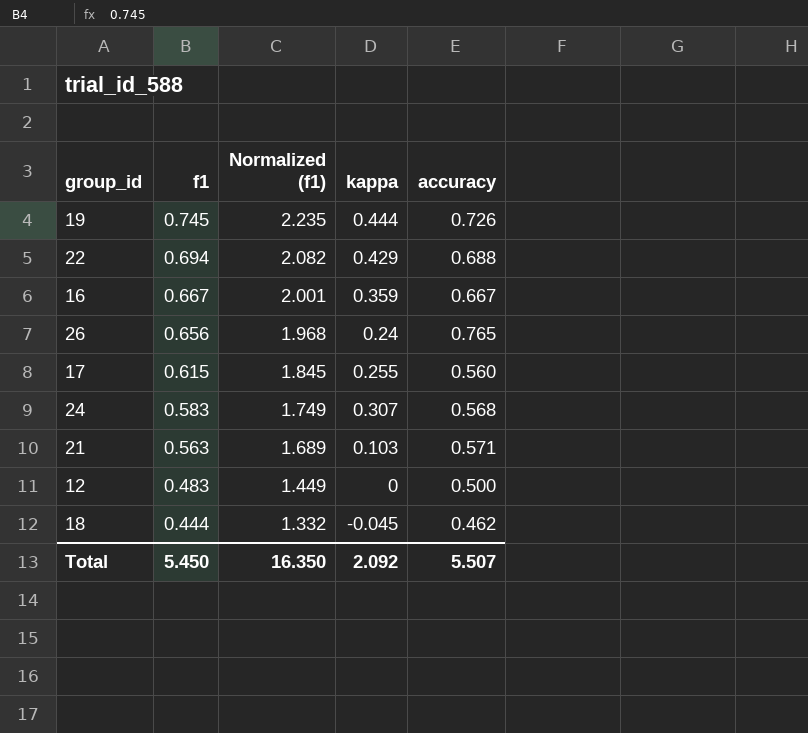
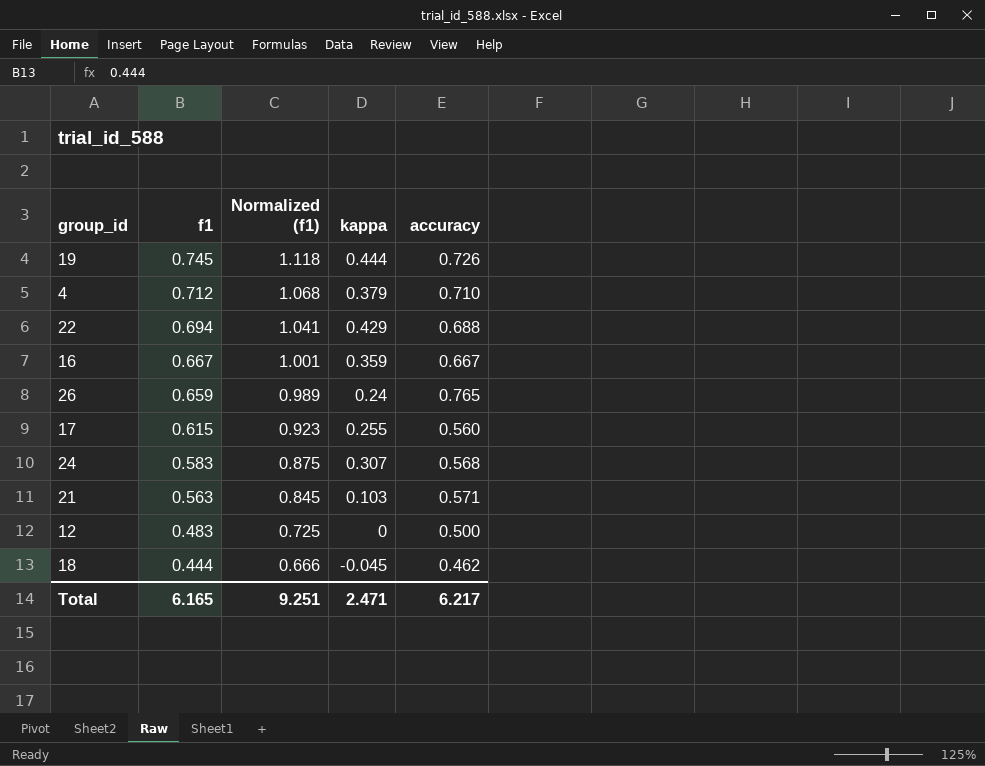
column Normalized (f1) | formula: [f1] * 3 -> [f1] * 1.5
row 4: none -> 0.712 | 1.068 | 0.379 | 0.710
26 | f1: 0.656 -> 0.659
Total | f1: 5.450 -> 6.165
Total | Normalized (f1): 16.350 -> 9.251
Total | kappa: 2.092 -> 2.471
Total | accuracy: 5.507 -> 6.217

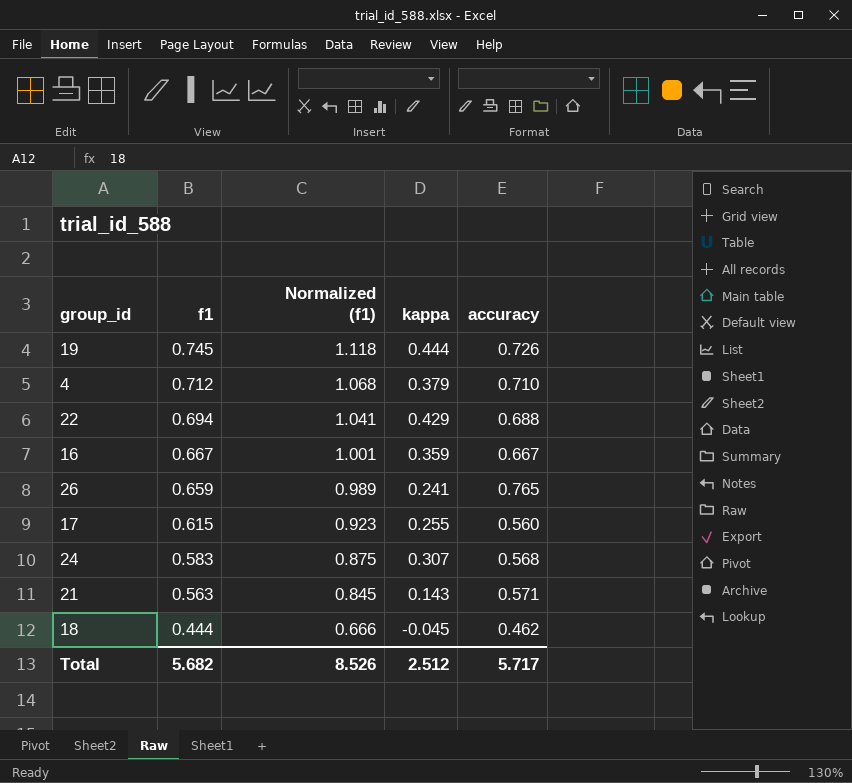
row 12: 0.483 | 0.725 | 0 | 0.500 -> none
26 | kappa: 0.24 -> 0.241
21 | kappa: 0.103 -> 0.143
Total | f1: 6.165 -> 5.682
Total | Normalized (f1): 9.251 -> 8.526
Total | kappa: 2.471 -> 2.512
Total | accuracy: 6.217 -> 5.717

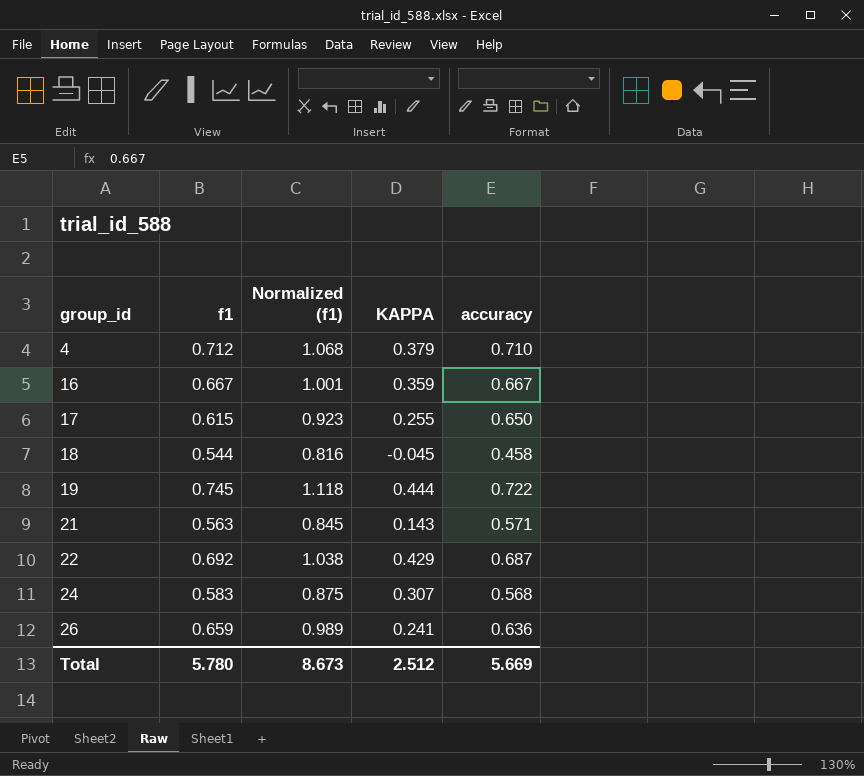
row order: f1 descending -> group_id ascending
column name: kappa -> KAPPA
17 | accuracy: 0.560 -> 0.650
18 | f1: 0.444 -> 0.544
18 | Normalized (f1): 0.666 -> 0.816
18 | accuracy: 0.462 -> 0.458
19 | accuracy: 0.726 -> 0.722
22 | f1: 0.694 -> 0.692
22 | Normalized (f1): 1.041 -> 1.038
22 | accuracy: 0.688 -> 0.687
26 | accuracy: 0.765 -> 0.636
Total | f1: 5.682 -> 5.780
Total | Normalized (f1): 8.526 -> 8.673
Total | accuracy: 5.717 -> 5.669

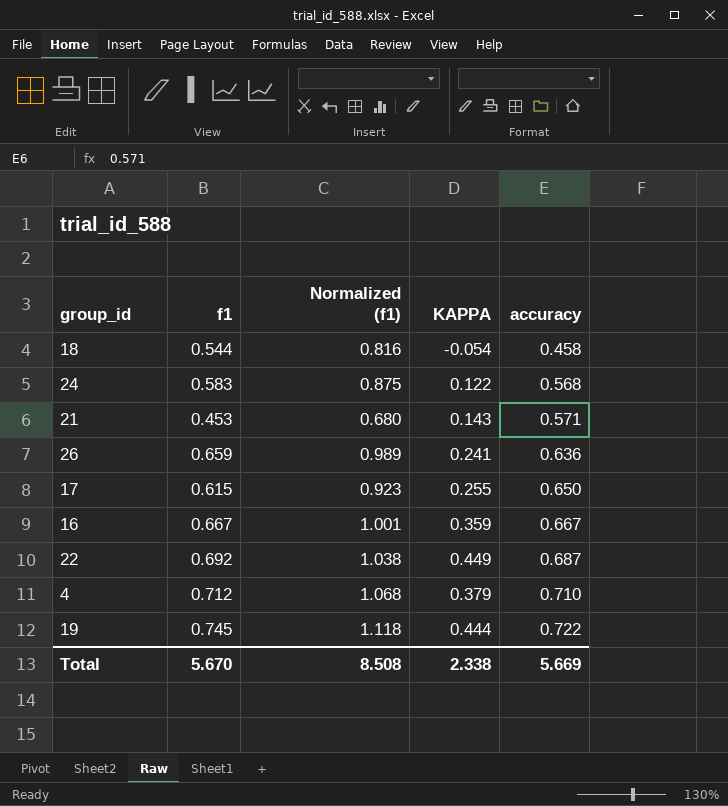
row order: group_id ascending -> accuracy ascending
18 | KAPPA: -0.045 -> -0.054
24 | KAPPA: 0.307 -> 0.122
21 | f1: 0.563 -> 0.453
21 | Normalized (f1): 0.845 -> 0.680
22 | KAPPA: 0.429 -> 0.449
Total | f1: 5.780 -> 5.670
Total | Normalized (f1): 8.673 -> 8.508
Total | KAPPA: 2.512 -> 2.338

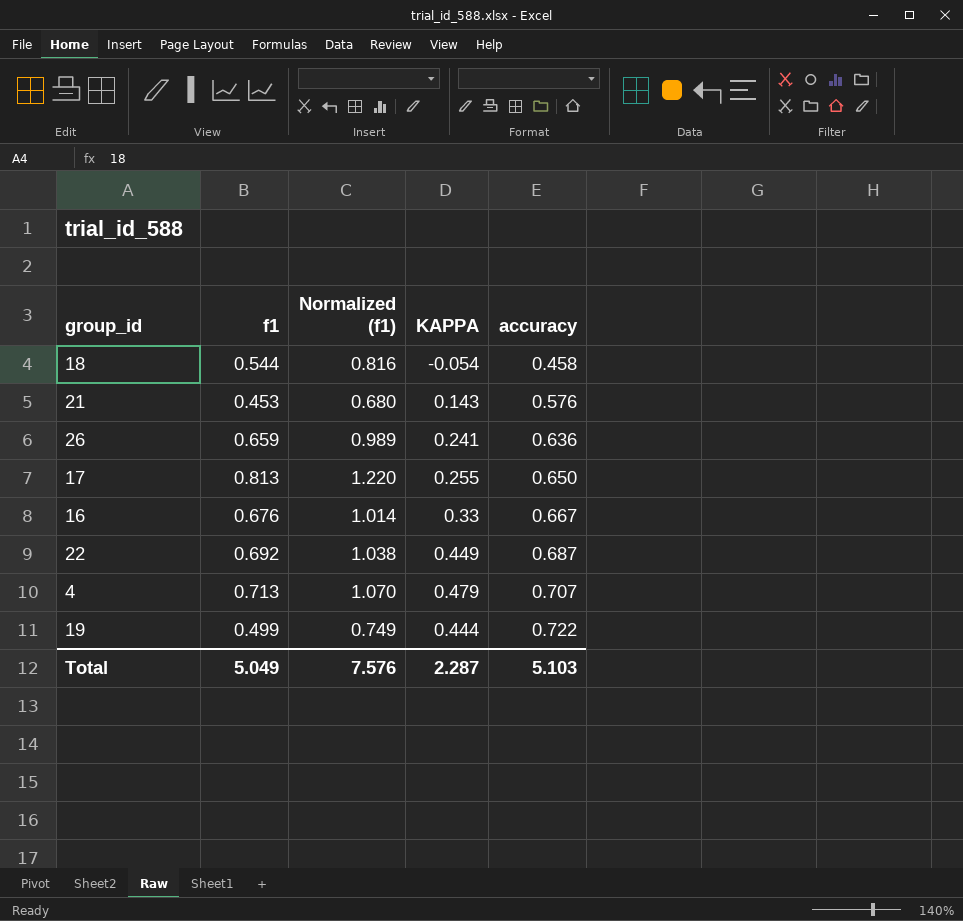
row 24: 0.583 | 0.875 | 0.122 | 0.568 -> none
21 | accuracy: 0.571 -> 0.576
17 | f1: 0.615 -> 0.813
17 | Normalized (f1): 0.923 -> 1.220
16 | f1: 0.667 -> 0.676
16 | Normalized (f1): 1.001 -> 1.014
16 | KAPPA: 0.359 -> 0.33
4 | f1: 0.712 -> 0.713
4 | Normalized (f1): 1.068 -> 1.070
4 | KAPPA: 0.379 -> 0.479
4 | accuracy: 0.710 -> 0.707
19 | f1: 0.745 -> 0.499
19 | Normalized (f1): 1.118 -> 0.749
Total | f1: 5.670 -> 5.049
Total | Normalized (f1): 8.508 -> 7.576
Total | KAPPA: 2.338 -> 2.287
Total | accuracy: 5.669 -> 5.103

